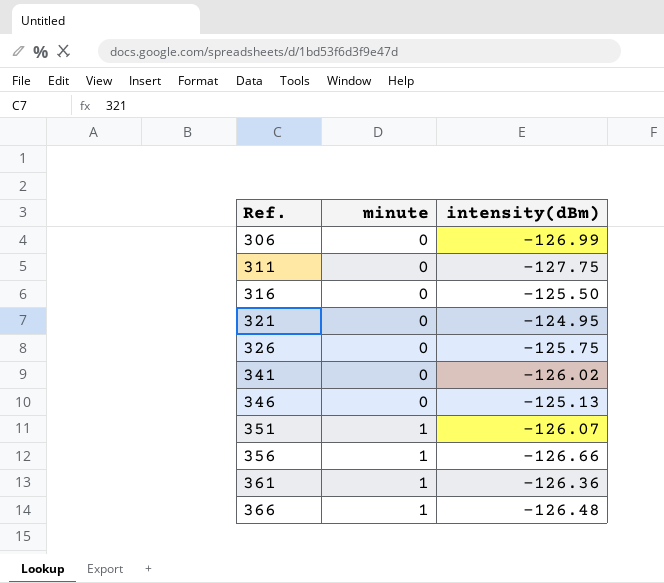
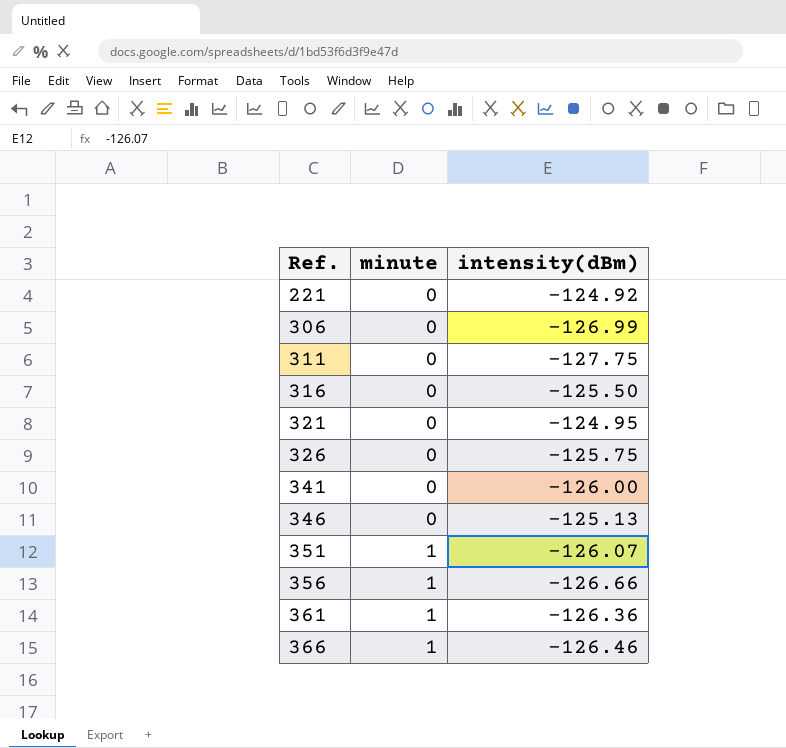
row 221: none -> 0 | -124.92
341 | intensity(dBm): -126.02 -> -126.00
366 | intensity(dBm): -126.48 -> -126.46

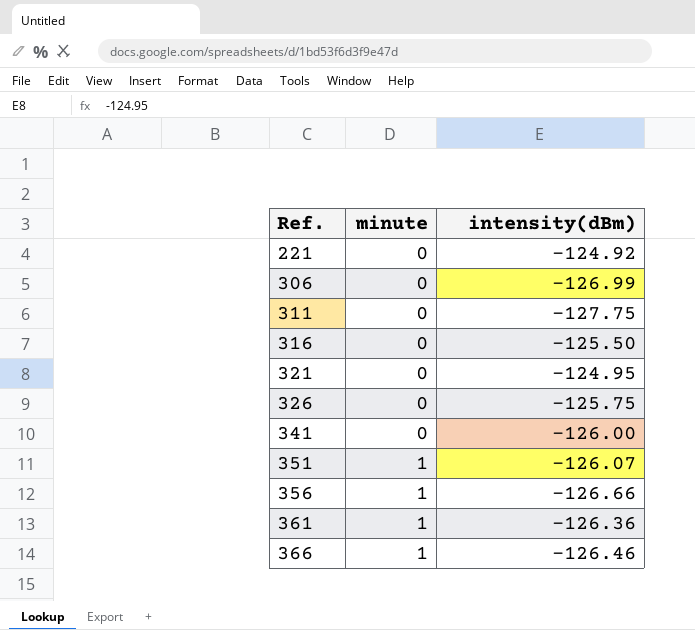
row 346: 0 | -125.13 -> none

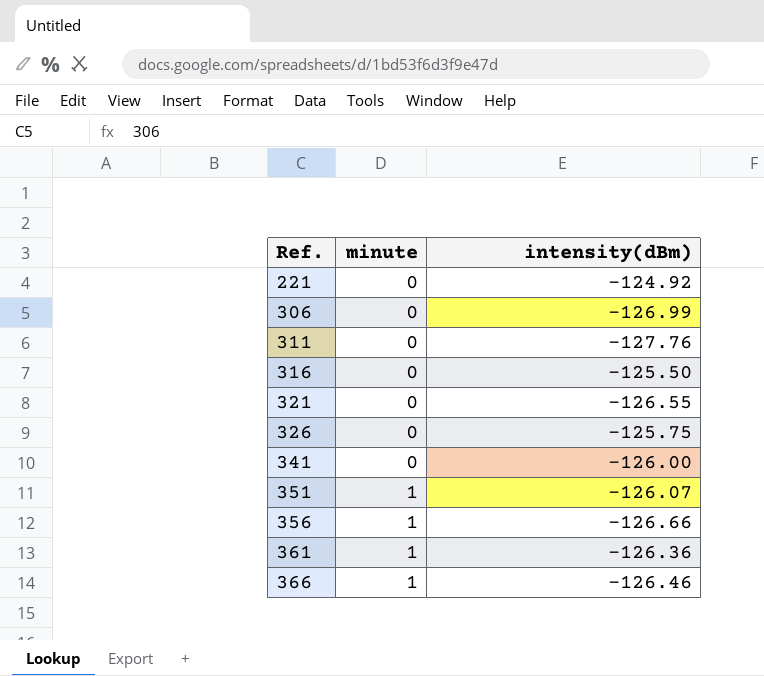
311 | intensity(dBm): -127.75 -> -127.76
321 | intensity(dBm): -124.95 -> -126.55

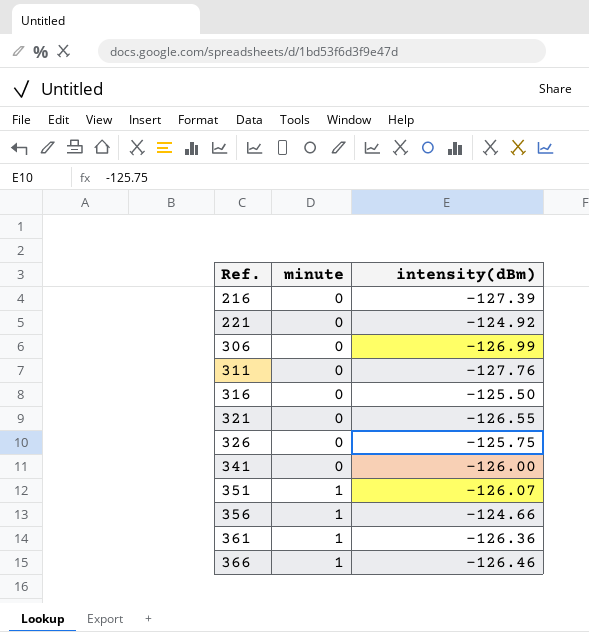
row 216: none -> 0 | -127.39
356 | intensity(dBm): -126.66 -> -124.66

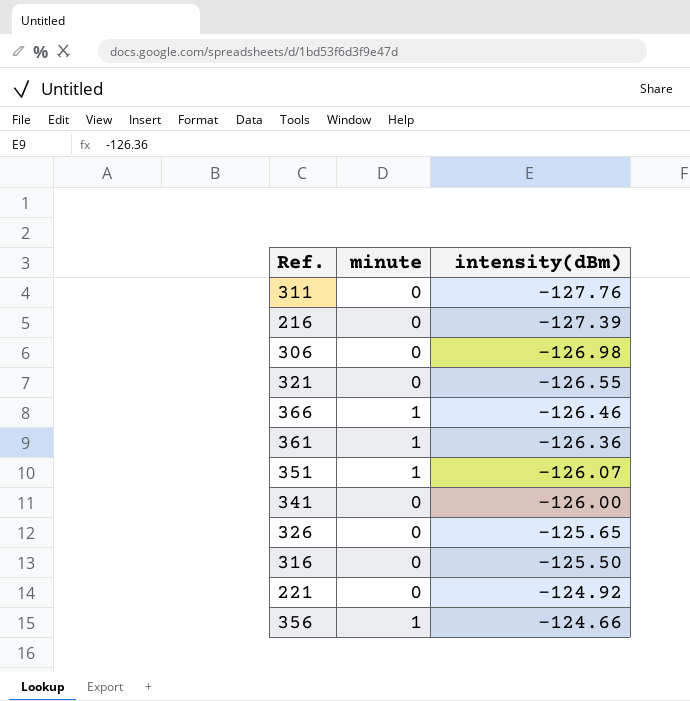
row order: Ref. ascending -> intensity(dBm) ascending
306 | intensity(dBm): -126.99 -> -126.98
326 | intensity(dBm): -125.75 -> -125.65

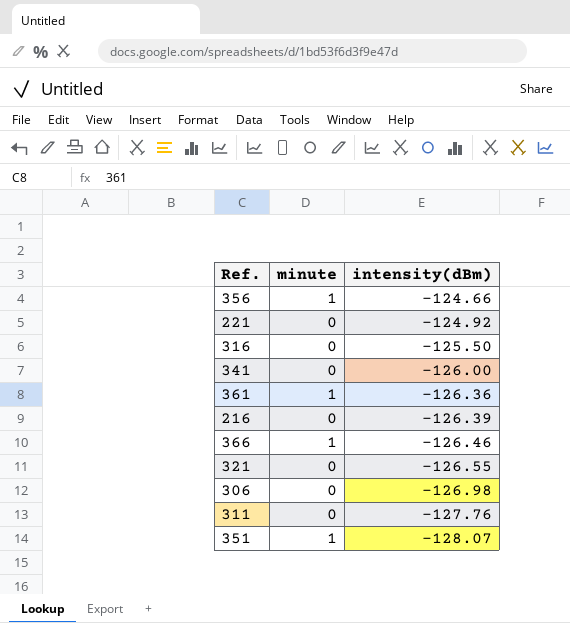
row order: intensity(dBm) ascending -> intensity(dBm) descending
row 326: 0 | -125.65 -> none
216 | intensity(dBm): -127.39 -> -126.39
351 | intensity(dBm): -126.07 -> -128.07

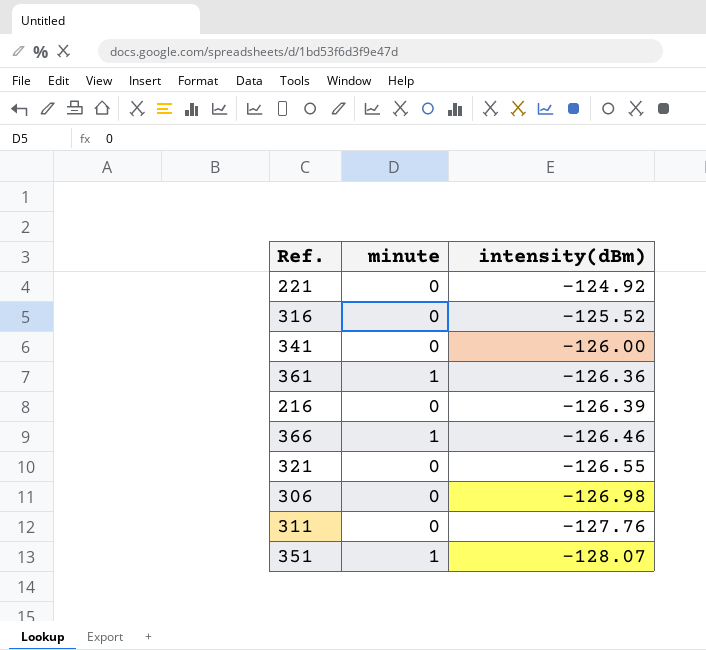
row 356: 1 | -124.66 -> none
316 | intensity(dBm): -125.50 -> -125.52

